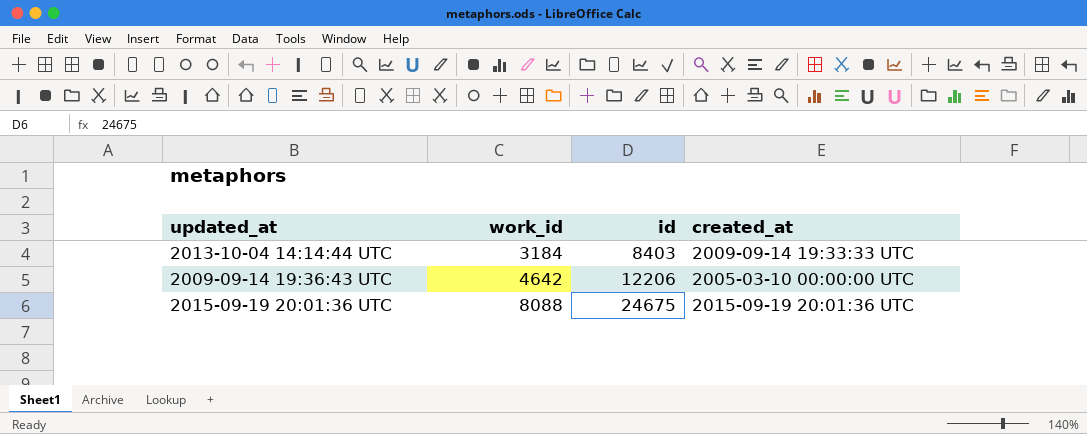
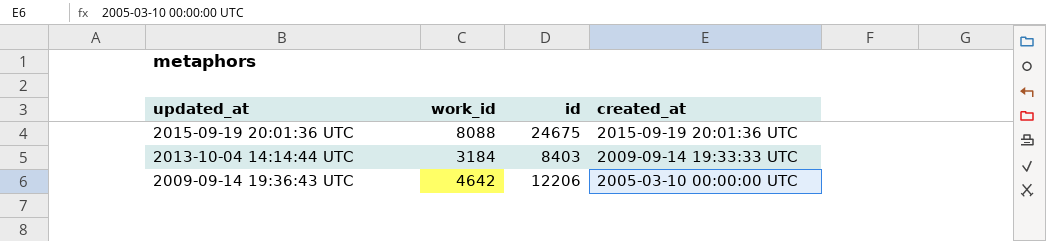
row order: work_id ascending -> updated_at descending

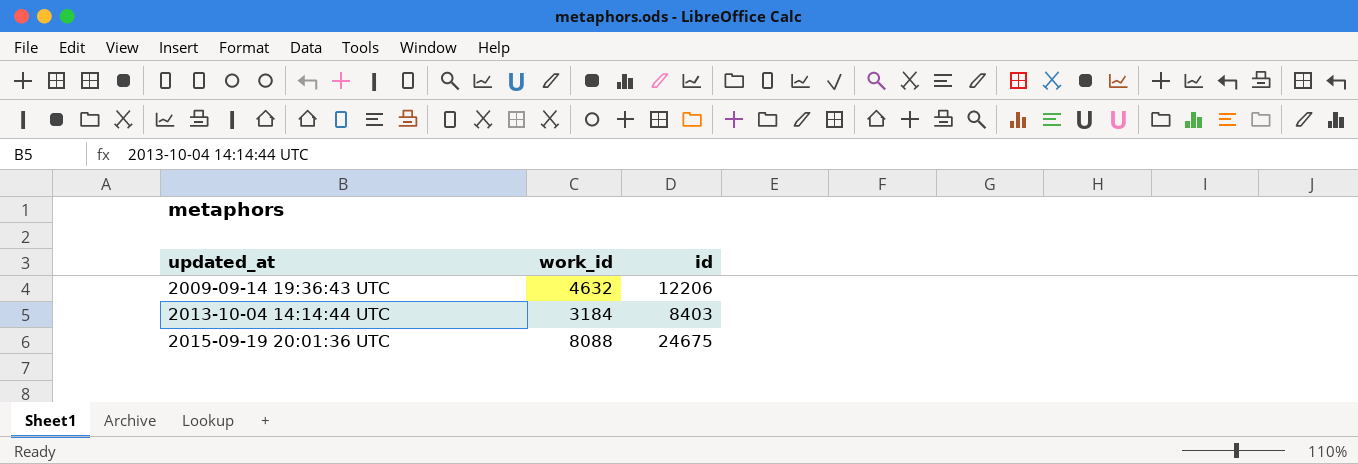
row order: updated_at descending -> updated_at ascending
column created_at | position: 4 -> none
2009-09-14 19:36:43 UTC | work_id: 4642 -> 4632

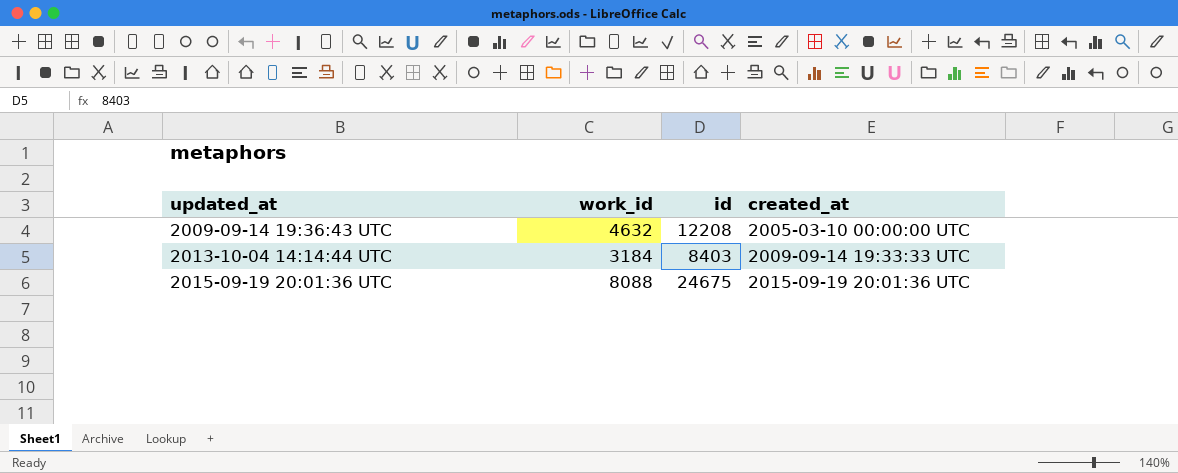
column created_at | position: none -> 4
2009-09-14 19:36:43 UTC | id: 12206 -> 12208

